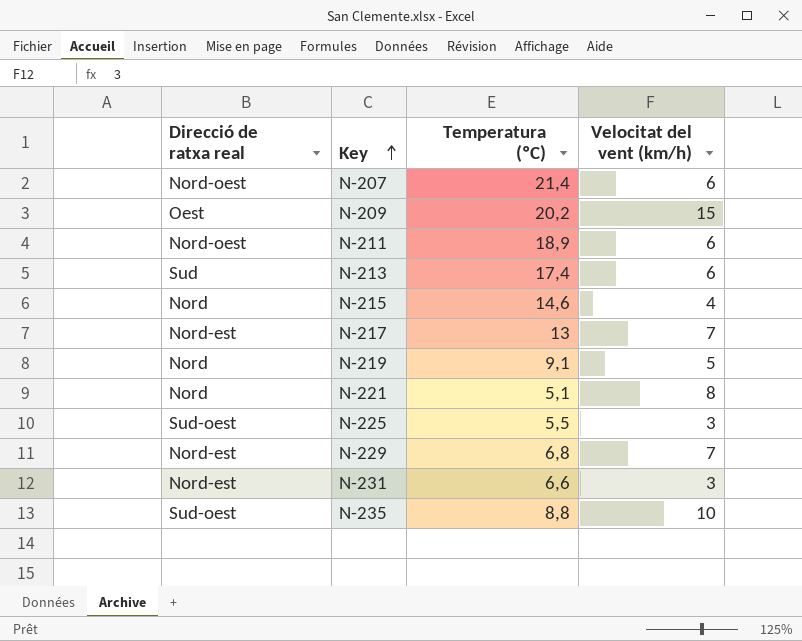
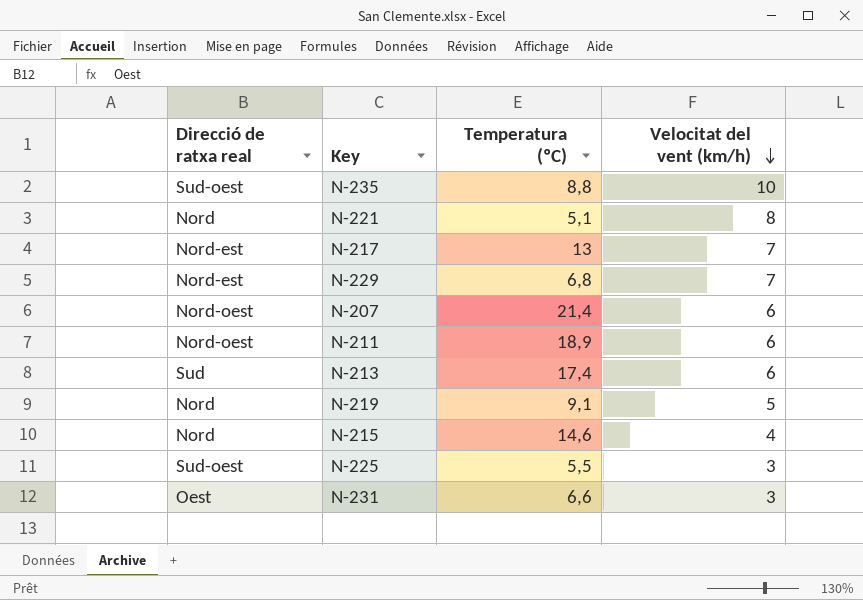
row order: Key ascending -> Velocitat del vent (km/h) descending
row N-209: Oest | 20,2 | 15 -> none
N-231 | Direcció de ratxa real: Nord-est -> Oest

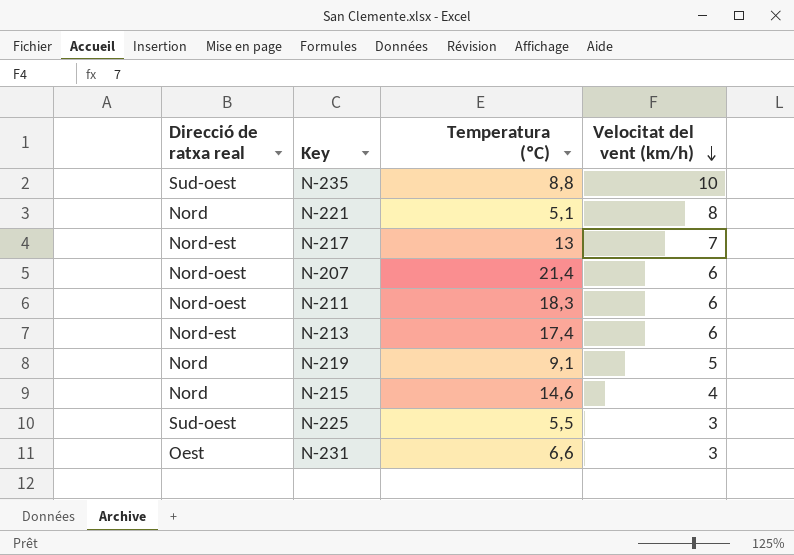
row N-229: Nord-est | 6,8 | 7 -> none
N-211 | Temperatura (ºC): 18,9 -> 18,3
N-213 | Direcció de ratxa real: Sud -> Nord-est

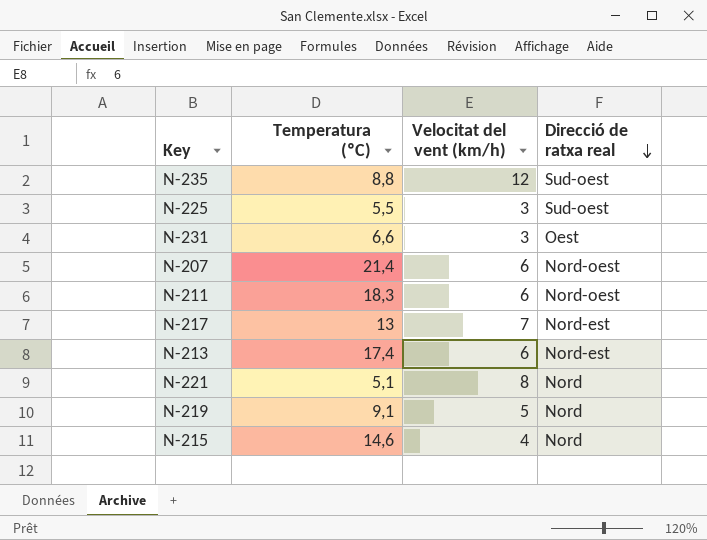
row order: Velocitat del vent (km/h) descending -> Direcció de ratxa real descending
column Direcció de ratxa real | position: 1 -> 4
N-235 | Velocitat del vent (km/h): 10 -> 12

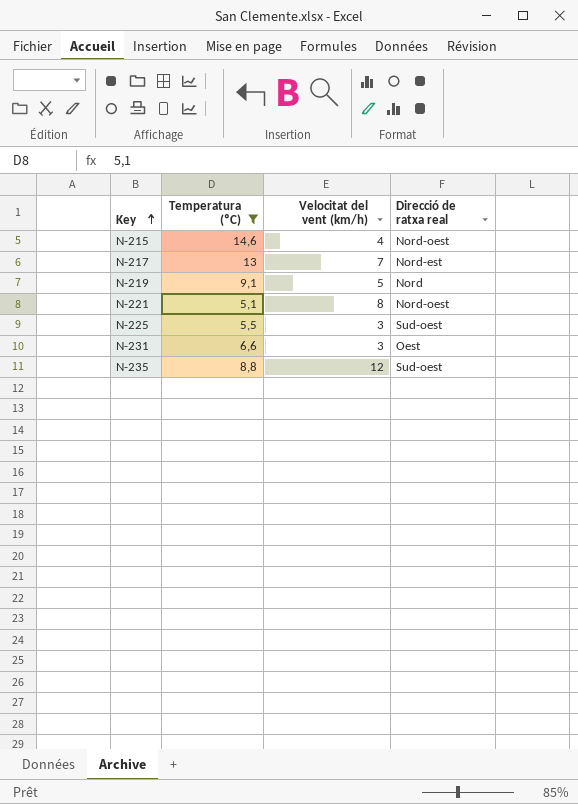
filter: none -> Temperatura (ºC) <= 14,6
row order: Direcció de ratxa real descending -> Key ascending
N-215 | Direcció de ratxa real: Nord -> Nord-oest
N-221 | Direcció de ratxa real: Nord -> Nord-oest

